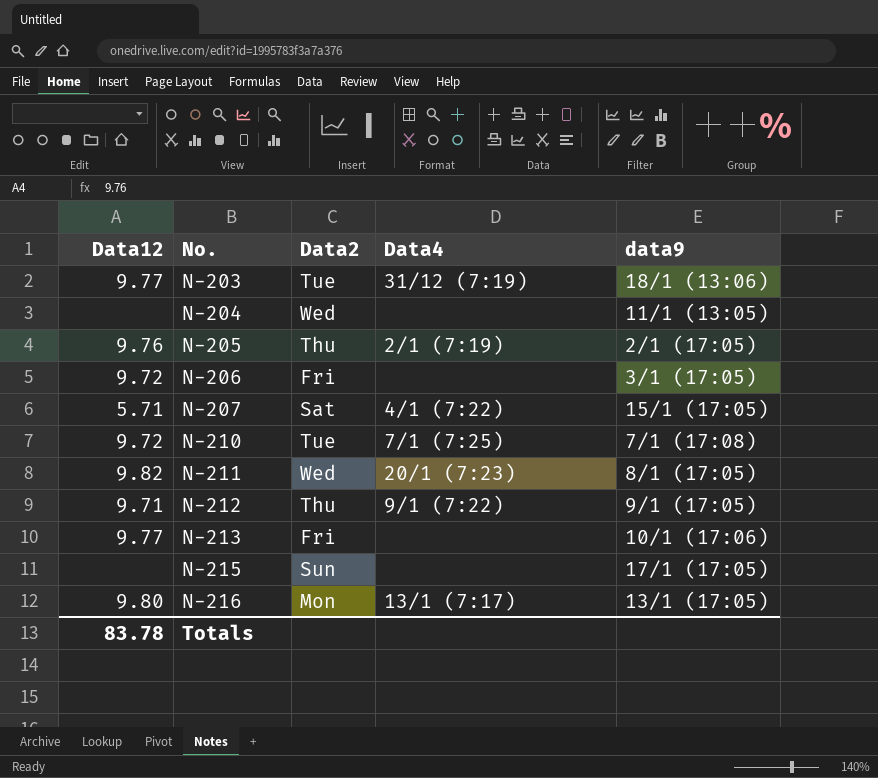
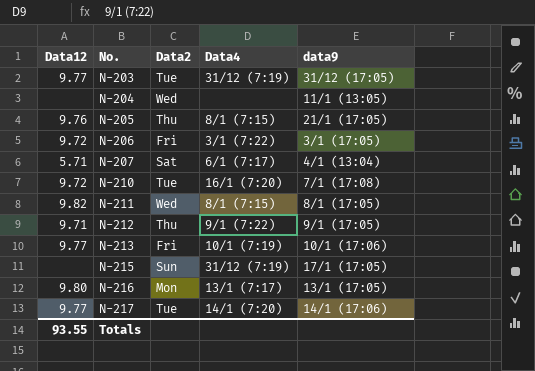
N-203 | data9: 18/1 (13:06) -> 31/12 (17:05)
N-205 | Data4: 2/1 (7:19) -> 8/1 (7:15)
N-205 | data9: 2/1 (17:05) -> 21/1 (17:05)
N-206 | Data4: none -> 3/1 (7:22)
N-207 | Data4: 4/1 (7:22) -> 6/1 (7:17)
N-207 | data9: 15/1 (17:05) -> 4/1 (13:04)
N-210 | Data4: 7/1 (7:25) -> 16/1 (7:20)
N-211 | Data4: 20/1 (7:23) -> 8/1 (7:15)
N-213 | Data4: none -> 10/1 (7:19)
N-215 | Data4: none -> 31/12 (7:19)
row N-217: none -> 9.77 | Tue | 14/1 (7:20) | 14/1 (17:06)
Totals | Data12: 83.78 -> 93.55

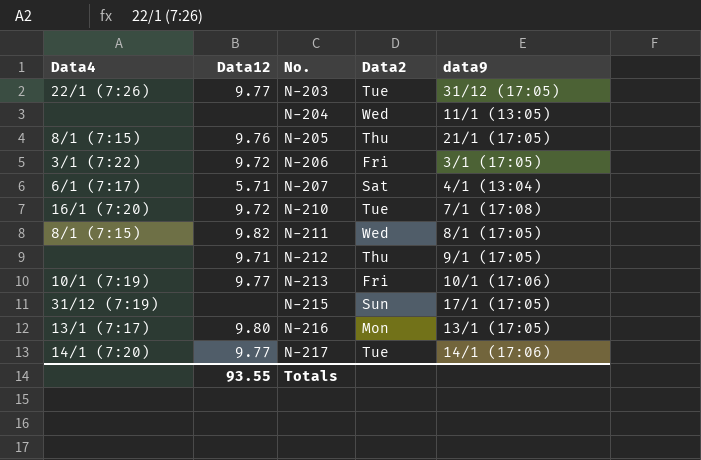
column Data4 | position: 4 -> 1
N-203 | Data4: 31/12 (7:19) -> 22/1 (7:26)
N-212 | Data4: 9/1 (7:22) -> none

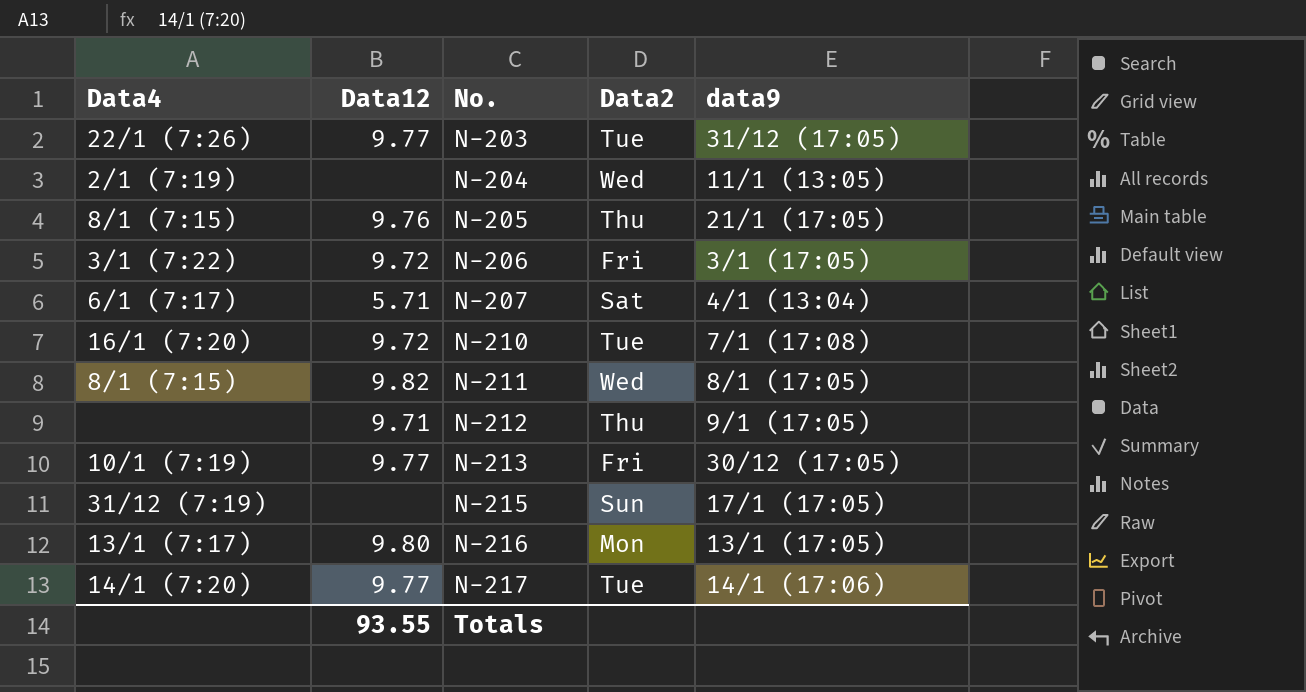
N-204 | Data4: none -> 2/1 (7:19)
N-213 | data9: 10/1 (17:06) -> 30/12 (17:05)

